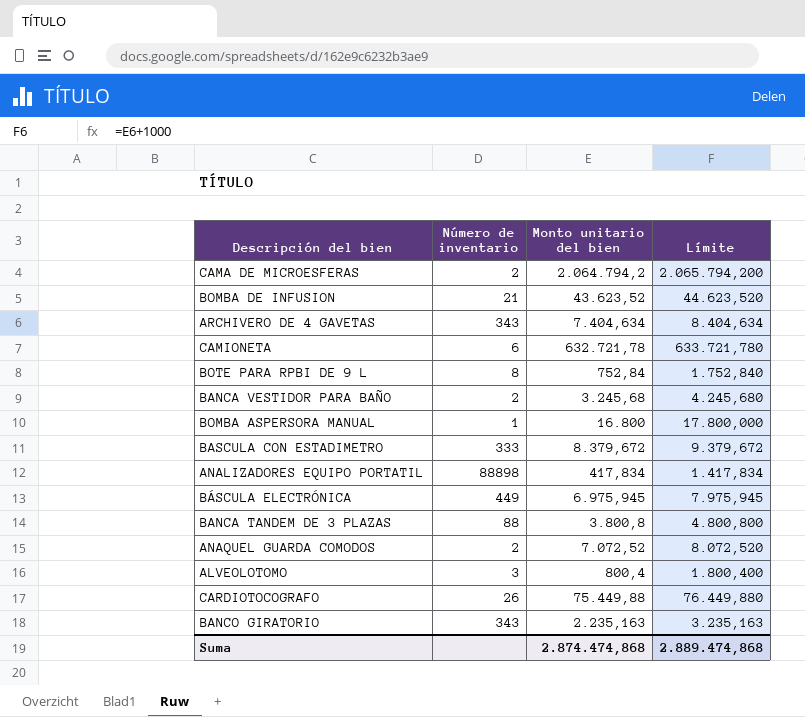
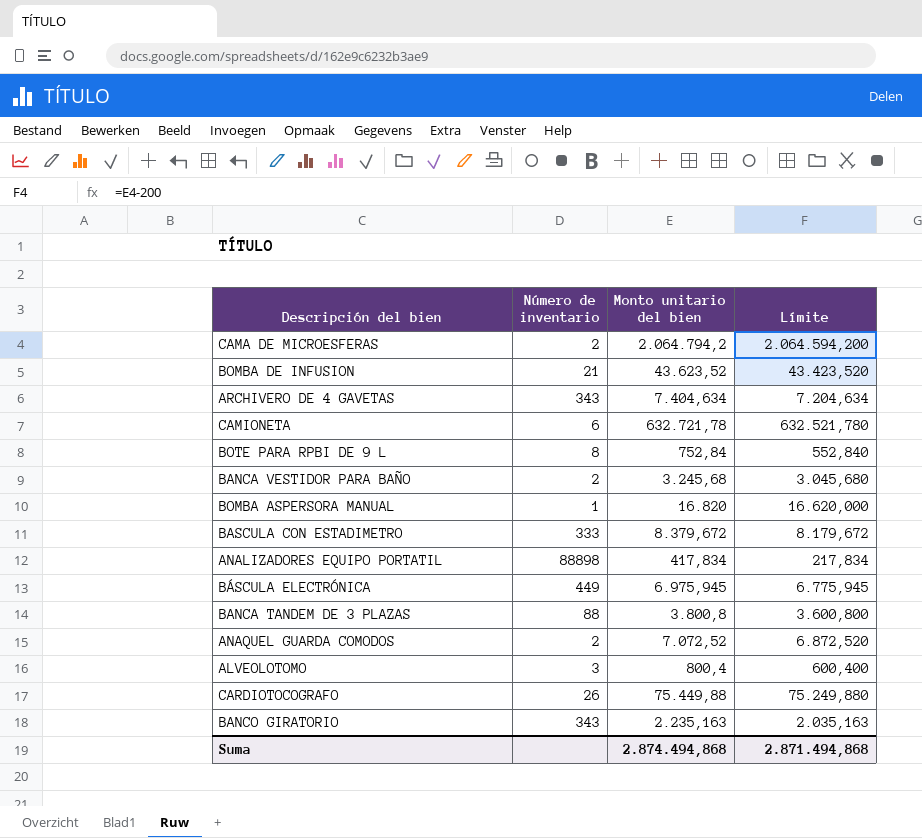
column Límite | formula: [Monto unitario del bien] + 1000 -> [Monto unitario del bien] - 200
BOMBA ASPERSORA MANUAL | Monto unitario del bien: 16.800 -> 16.820
Suma | Monto unitario del bien: 2.874.474,868 -> 2.874.494,868
Suma | Límite: 2.889.474,868 -> 2.871.494,868

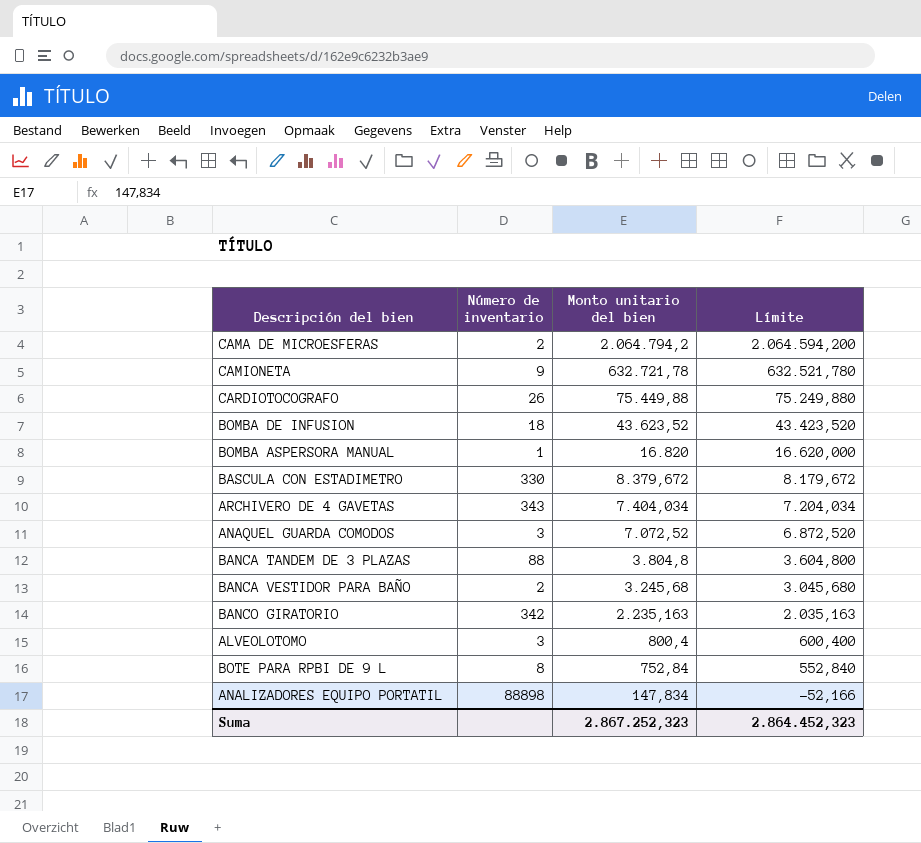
row order: none -> Monto unitario del bien descending
row BÁSCULA ELECTRÓNICA: 449 | 6.975,945 | 6.775,945 -> none
CAMIONETA | Número de inventario: 6 -> 9
BOMBA DE INFUSION | Número de inventario: 21 -> 18
BASCULA CON ESTADIMETRO | Número de inventario: 333 -> 330
ARCHIVERO DE 4 GAVETAS | Monto unitario del bien: 7.404,634 -> 7.404,034
ARCHIVERO DE 4 GAVETAS | Límite: 7.204,634 -> 7.204,034
ANAQUEL GUARDA COMODOS | Número de inventario: 2 -> 3
BANCA TANDEM DE 3 PLAZAS | Monto unitario del bien: 3.800,8 -> 3.804,8
BANCA TANDEM DE 3 PLAZAS | Límite: 3.600,800 -> 3.604,800
BANCO GIRATORIO | Número de inventario: 343 -> 342
ANALIZADORES EQUIPO PORTATIL | Monto unitario del bien: 417,834 -> 147,834
ANALIZADORES EQUIPO PORTATIL | Límite: 217,834 -> -52,166
Suma | Monto unitario del bien: 2.874.494,868 -> 2.867.252,323
Suma | Límite: 2.871.494,868 -> 2.864.452,323

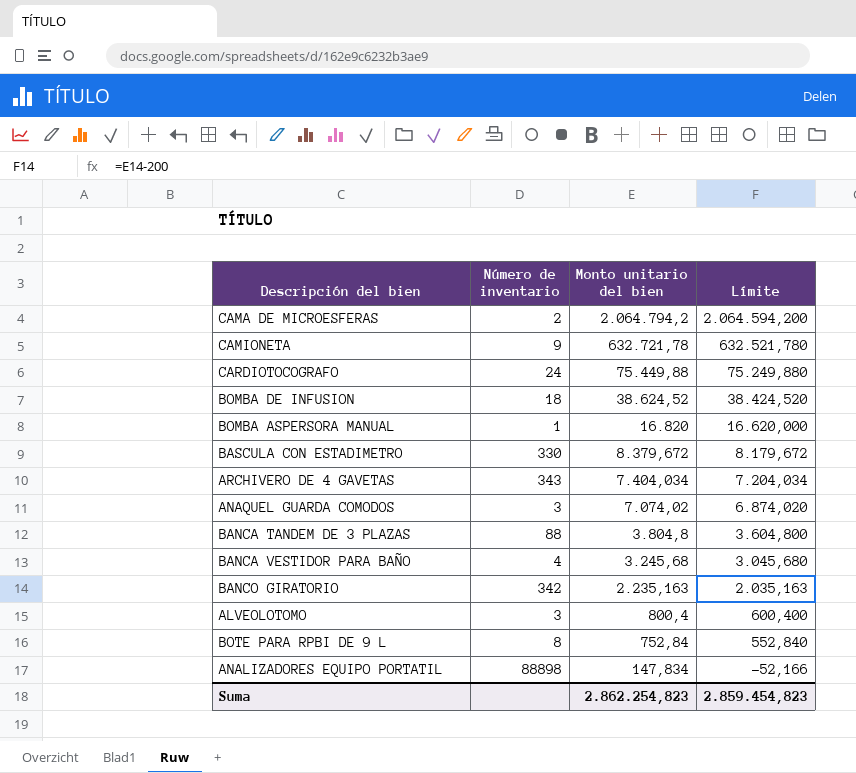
CARDIOTOCOGRAFO | Número de inventario: 26 -> 24
BOMBA DE INFUSION | Monto unitario del bien: 43.623,52 -> 38.624,52
BOMBA DE INFUSION | Límite: 43.423,520 -> 38.424,520
ANAQUEL GUARDA COMODOS | Monto unitario del bien: 7.072,52 -> 7.074,02
ANAQUEL GUARDA COMODOS | Límite: 6.872,520 -> 6.874,020
BANCA VESTIDOR PARA BAÑO | Número de inventario: 2 -> 4
Suma | Monto unitario del bien: 2.867.252,323 -> 2.862.254,823
Suma | Límite: 2.864.452,323 -> 2.859.454,823

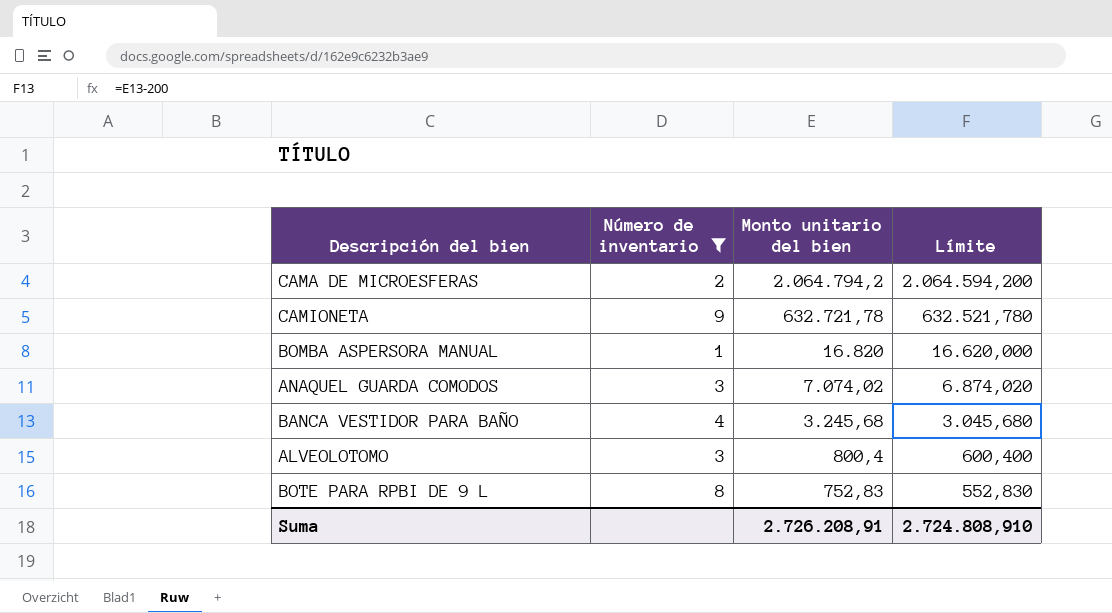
filter: none -> Número de inventario <= 9
BOTE PARA RPBI DE 9 L | Monto unitario del bien: 752,84 -> 752,83
BOTE PARA RPBI DE 9 L | Límite: 552,840 -> 552,830
Suma | Monto unitario del bien: 2.862.254,823 -> 2.726.208,91
Suma | Límite: 2.859.454,823 -> 2.724.808,910

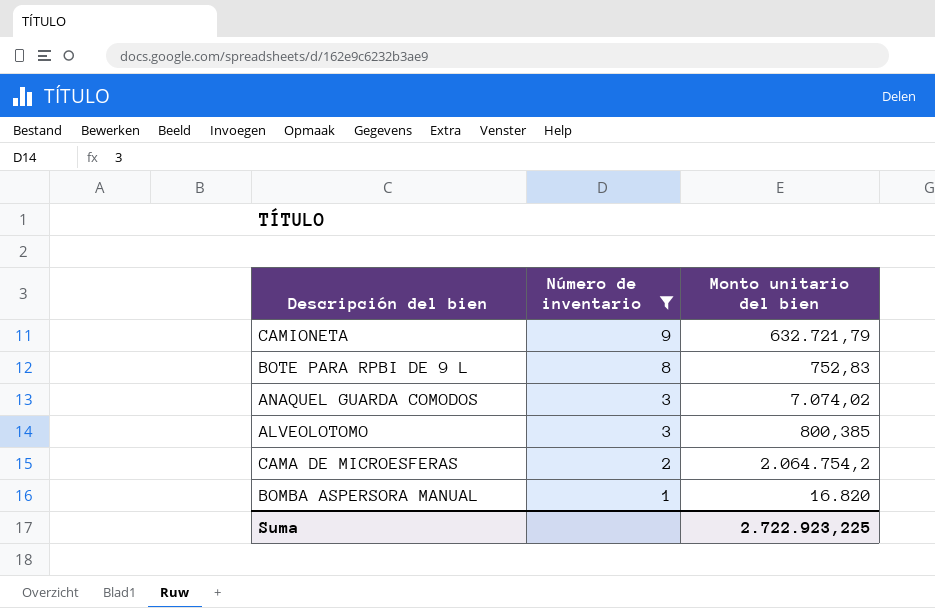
row order: Monto unitario del bien descending -> Número de inventario descending
column Límite | formula: [Monto unitario del bien] - 200 -> none
row BANCA VESTIDOR PARA BAÑO: 4 | 3.245,68 | 3.045,680 -> none
CAMIONETA | Monto unitario del bien: 632.721,78 -> 632.721,79
ALVEOLOTOMO | Monto unitario del bien: 800,4 -> 800,385
CAMA DE MICROESFERAS | Monto unitario del bien: 2.064.794,2 -> 2.064.754,2
Suma | Monto unitario del bien: 2.726.208,91 -> 2.722.923,225

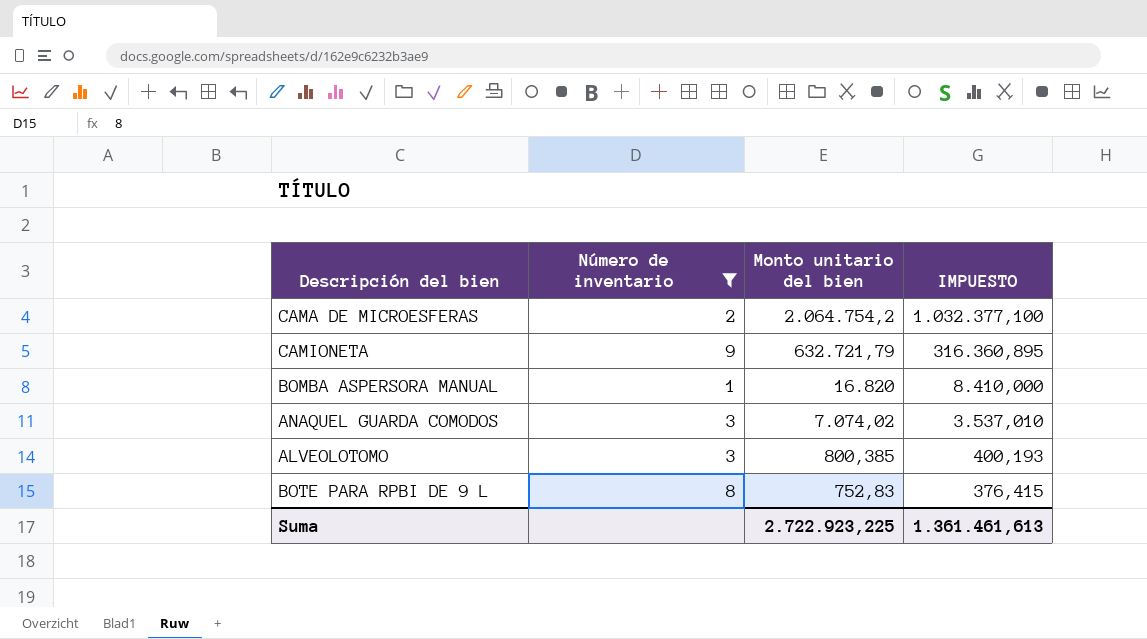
row order: Número de inventario descending -> Monto unitario del bien descending
column IMPUESTO | formula: none -> [Monto unitario del bien] * 0,5

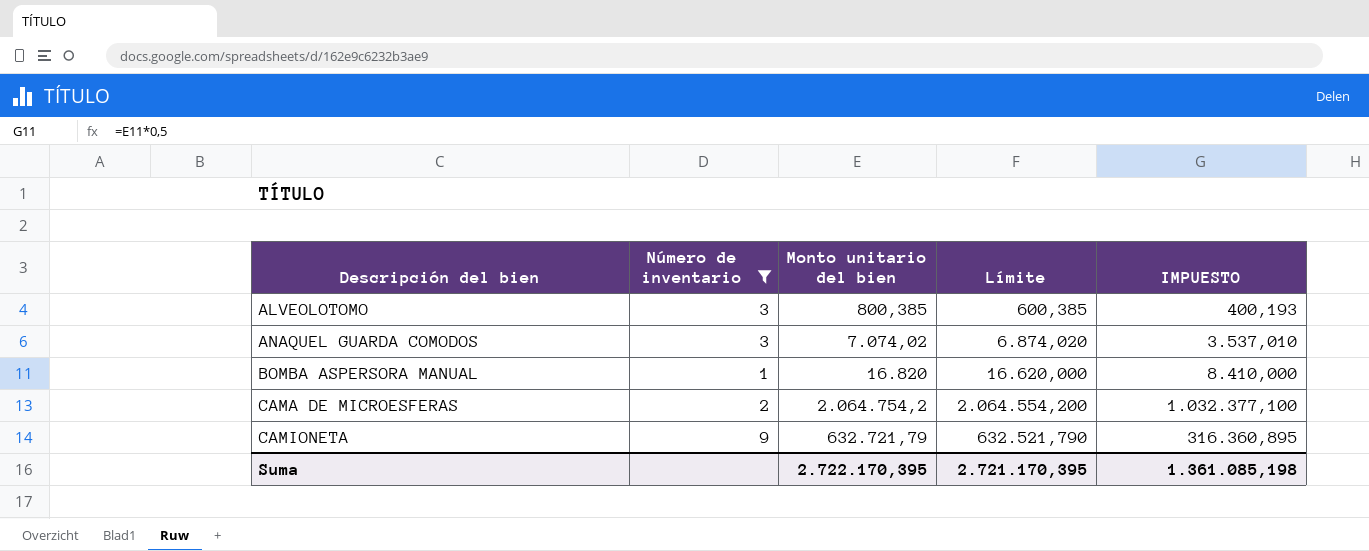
row order: Monto unitario del bien descending -> Descripción del bien ascending
column Límite | formula: none -> [Monto unitario del bien] - 200
row BOTE PARA RPBI DE 9 L: 8 | 752,83 | 376,415 -> none
Suma | Monto unitario del bien: 2.722.923,225 -> 2.722.170,395
Suma | IMPUESTO: 1.361.461,613 -> 1.361.085,198

